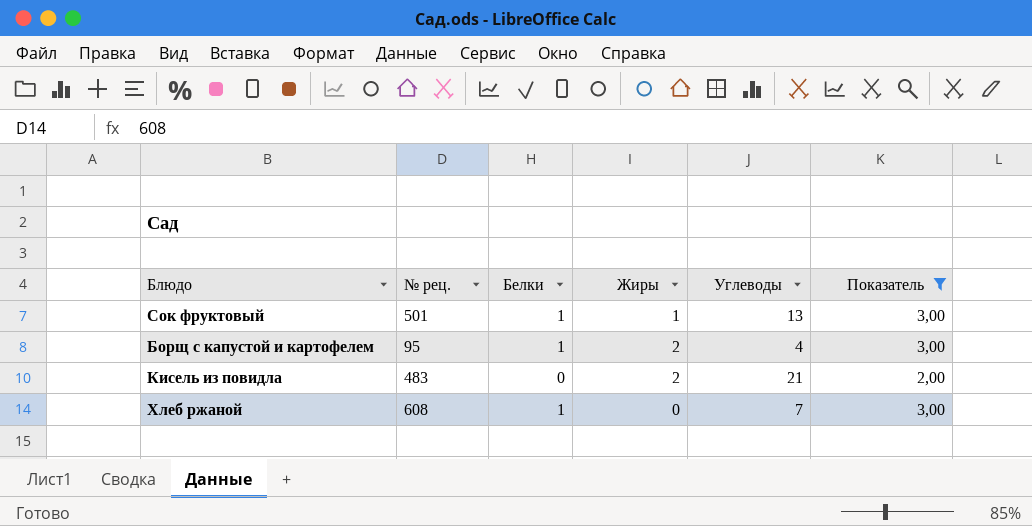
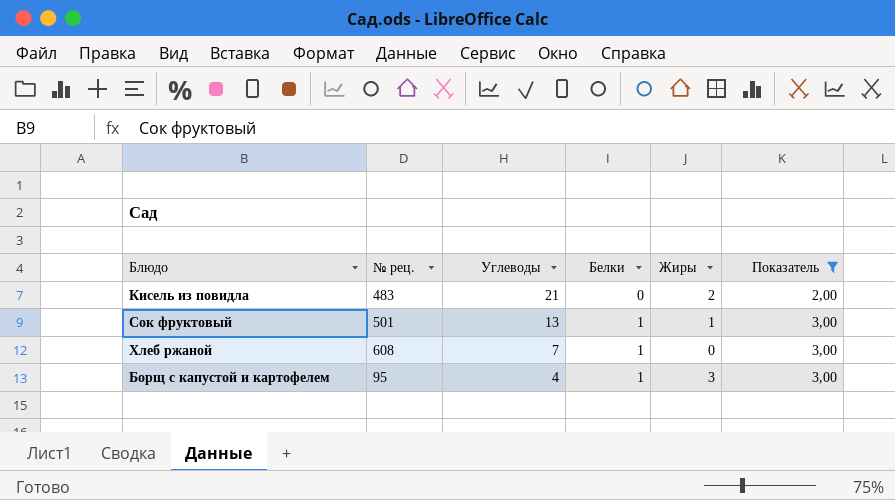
row order: none -> Углеводы descending
column Углеводы | position: 5 -> 3
Борщ с капустой и картофелем | Жиры: 2 -> 3

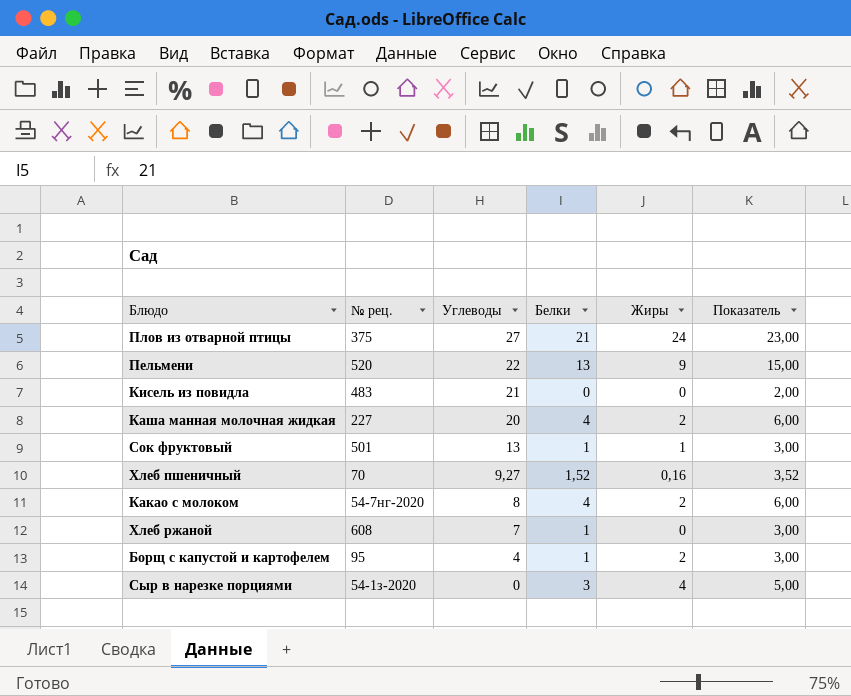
filter: Показатель <= 3,00 -> none
Кисель из повидла | Жиры: 2 -> 0
Борщ с капустой и картофелем | Жиры: 3 -> 2

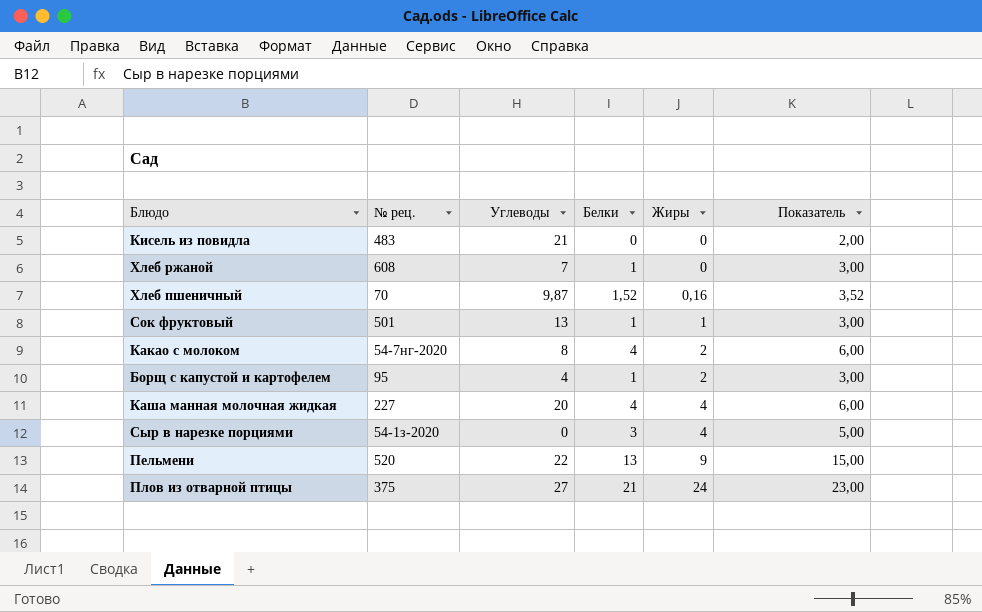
row order: Углеводы descending -> Жиры ascending
Хлеб пшеничный | Углеводы: 9,27 -> 9,87
Каша манная молочная жидкая | Жиры: 2 -> 4

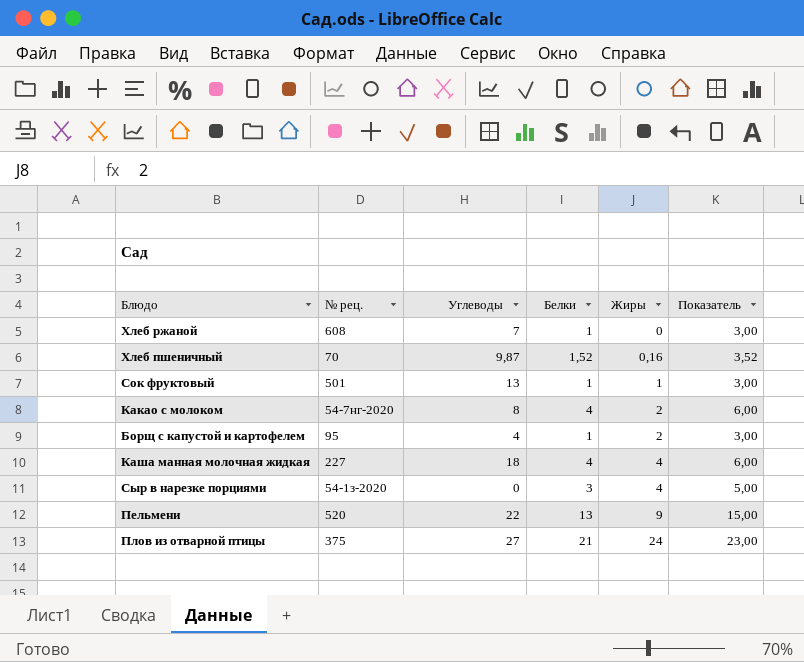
row Кисель из повидла: 483 | 21 | 0 | 0 | 2,00 -> none
Каша манная молочная жидкая | Углеводы: 20 -> 18

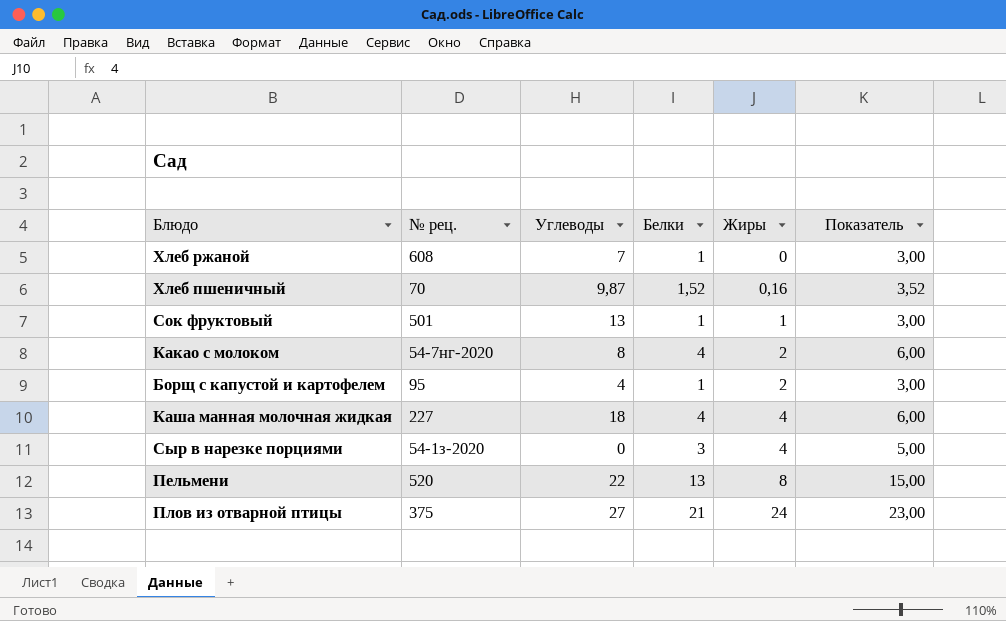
Пельмени | Жиры: 9 -> 8

